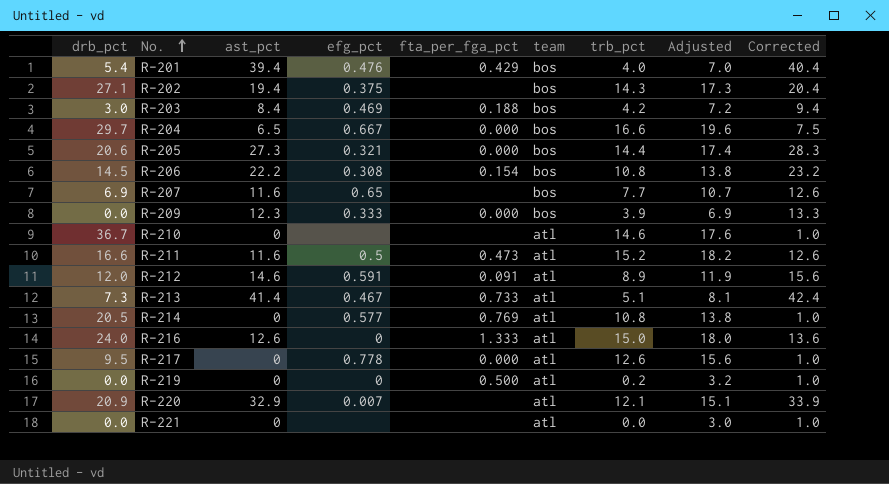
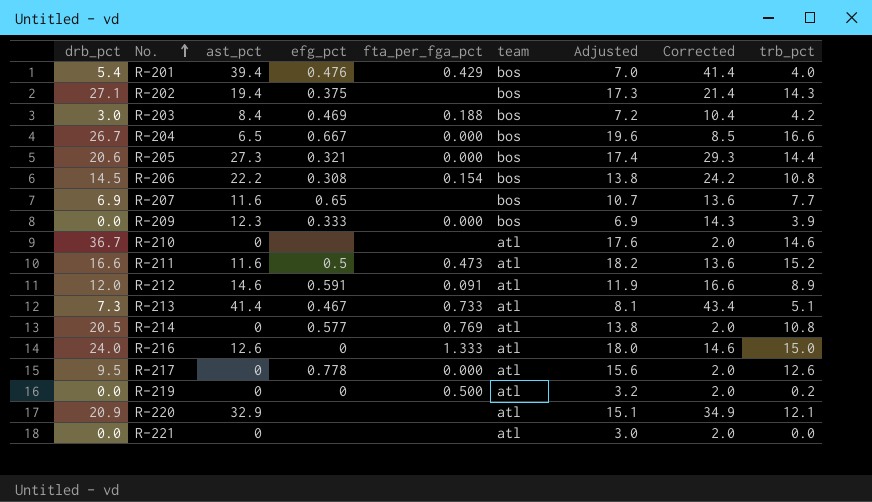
column Corrected | formula: [ast_pct] + 1 -> [ast_pct] + 2
column trb_pct | position: 7 -> 9
R-204 | drb_pct: 29.7 -> 26.7
R-220 | efg_pct: 0.007 -> none

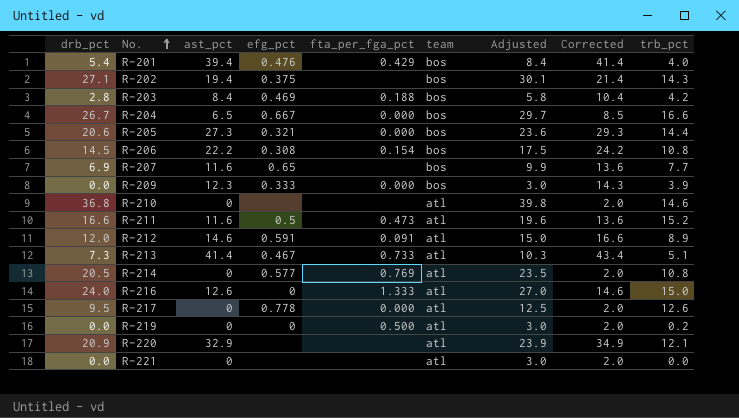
column Adjusted | formula: [trb_pct] + 3 -> [drb_pct] + 3
R-203 | drb_pct: 3.0 -> 2.8
R-210 | drb_pct: 36.7 -> 36.8

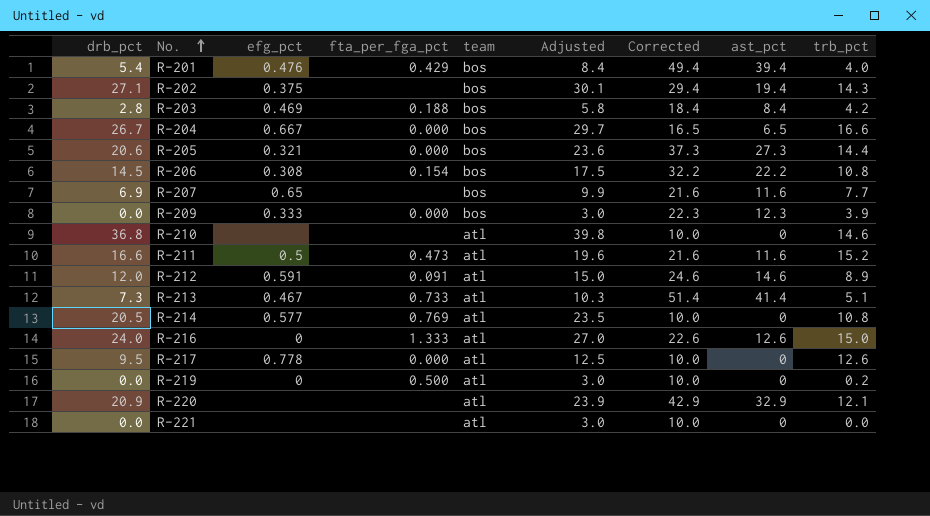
column Corrected | formula: [ast_pct] + 2 -> [ast_pct] + 10
column ast_pct | position: 3 -> 8

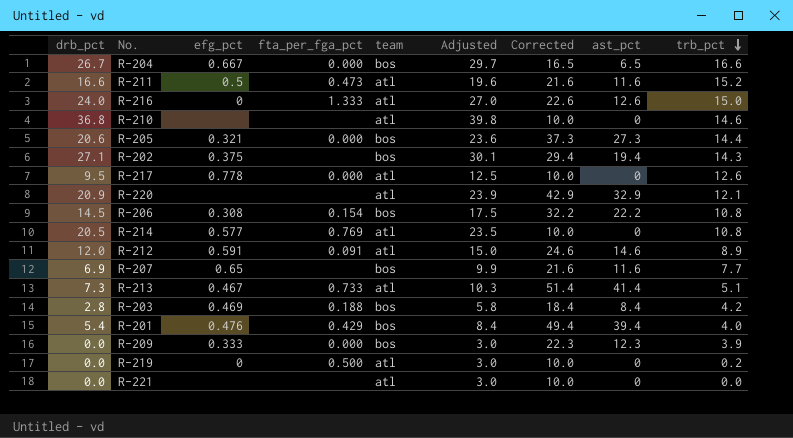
row order: No. ascending -> trb_pct descending

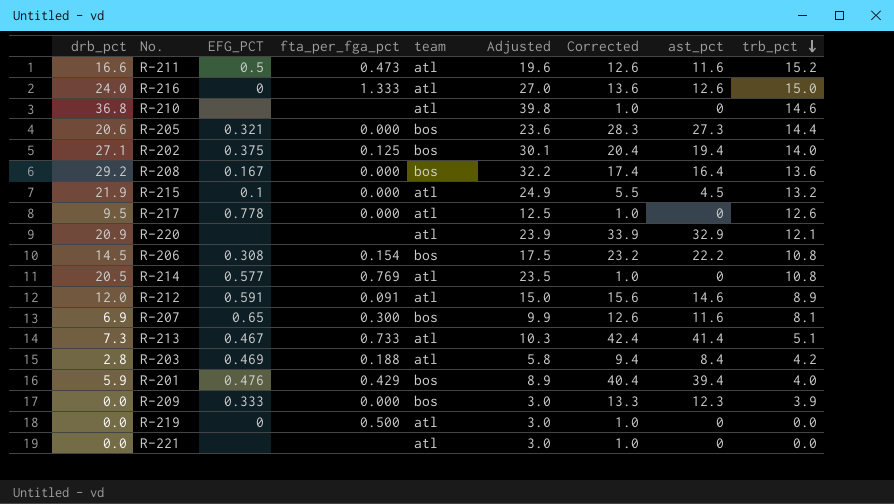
column name: efg_pct -> EFG_PCT
column Corrected | formula: [ast_pct] + 10 -> [ast_pct] + 1
row R-204: 26.7 | 0.667 | 0.000 | bos | 29.7 | 16.5 | 6.5 | 16.6 -> none
R-202 | fta_per_fga_pct: none -> 0.125
R-202 | trb_pct: 14.3 -> 14.0
row R-208: none -> 29.2 | 0.167 | 0.000 | bos | 32.2 | 17.4 | 16.4 | 13.6
row R-215: none -> 21.9 | 0.1 | 0.000 | atl | 24.9 | 5.5 | 4.5 | 13.2
R-207 | fta_per_fga_pct: none -> 0.300
R-207 | trb_pct: 7.7 -> 8.1
R-203 | team: bos -> atl
R-201 | drb_pct: 5.4 -> 5.9
R-201 | Adjusted: 8.4 -> 8.9
R-219 | trb_pct: 0.2 -> 0.0

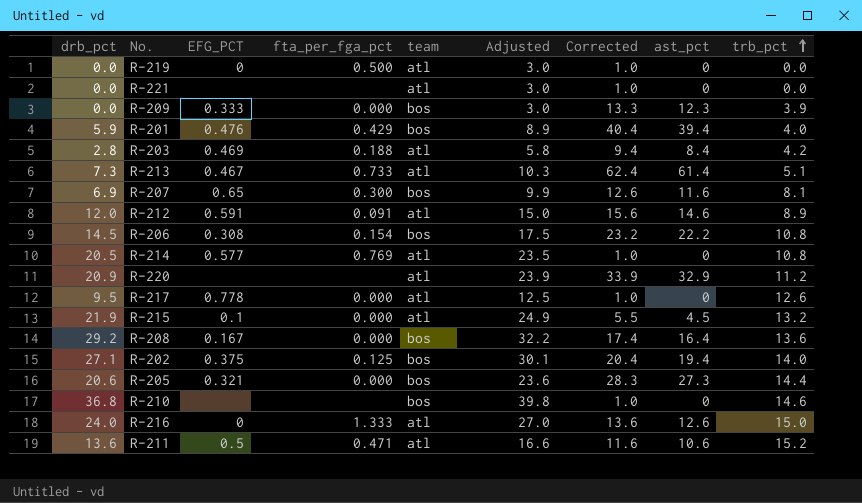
row order: trb_pct descending -> trb_pct ascending
R-213 | Corrected: 42.4 -> 62.4
R-213 | ast_pct: 41.4 -> 61.4
R-220 | trb_pct: 12.1 -> 11.2
R-210 | team: atl -> bos
R-211 | drb_pct: 16.6 -> 13.6
R-211 | fta_per_fga_pct: 0.473 -> 0.471
R-211 | Adjusted: 19.6 -> 16.6
R-211 | Corrected: 12.6 -> 11.6
R-211 | ast_pct: 11.6 -> 10.6

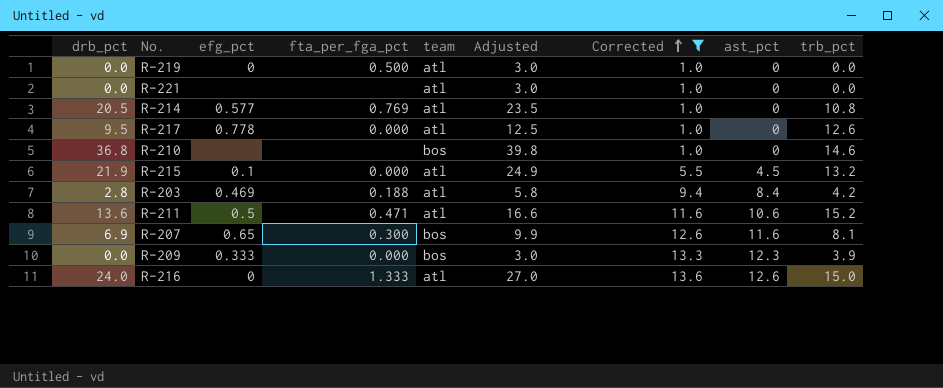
filter: none -> Corrected <= 13.6
row order: trb_pct ascending -> Corrected ascending
column name: EFG_PCT -> efg_pct

